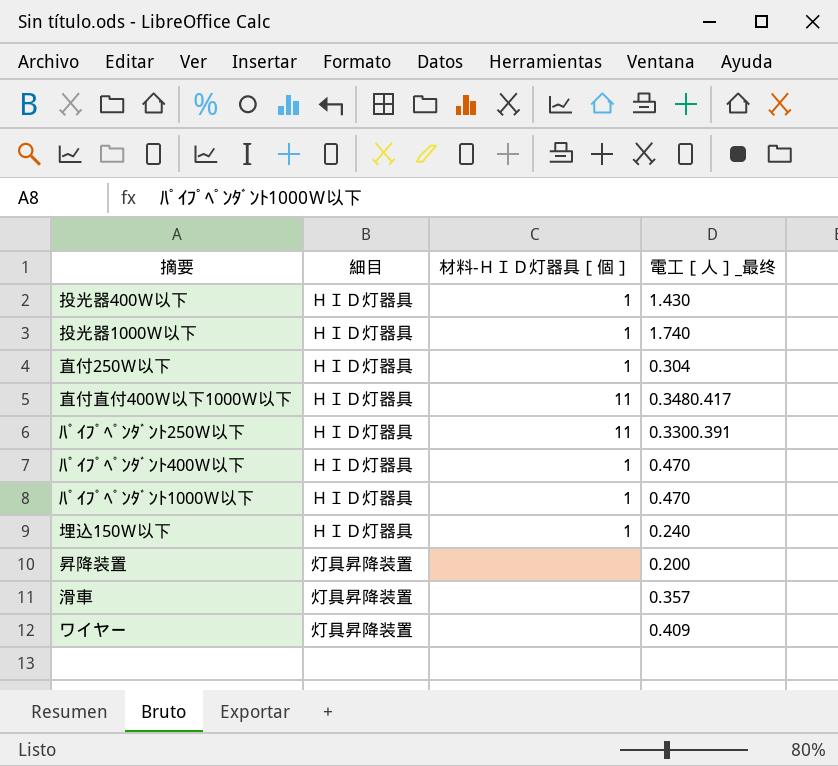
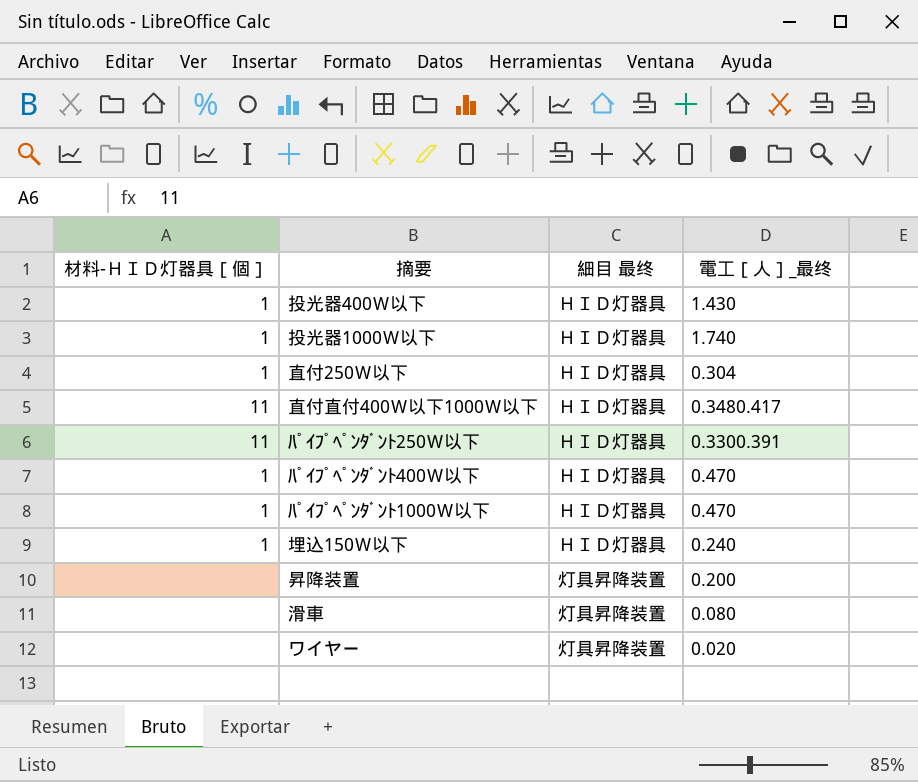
column 材料-ＨＩＤ灯器具［個］ | position: 3 -> 1
column name: 細目 -> 細目 最终
滑車 | 電工［人］_最终: 0.357 -> 0.080
ワイヤー | 電工［人］_最终: 0.409 -> 0.020

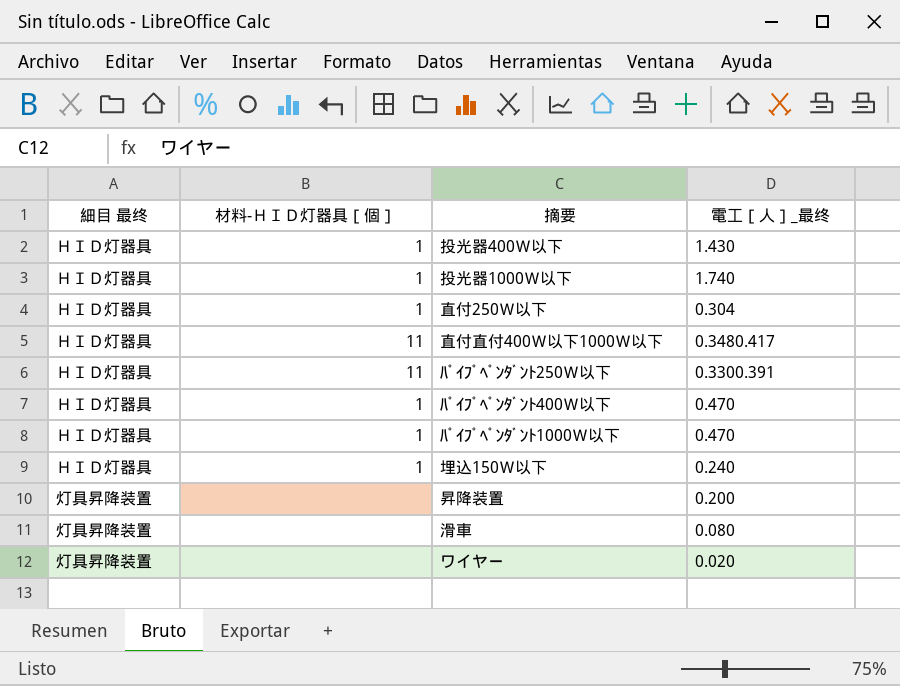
column 細目 最终 | position: 3 -> 1

